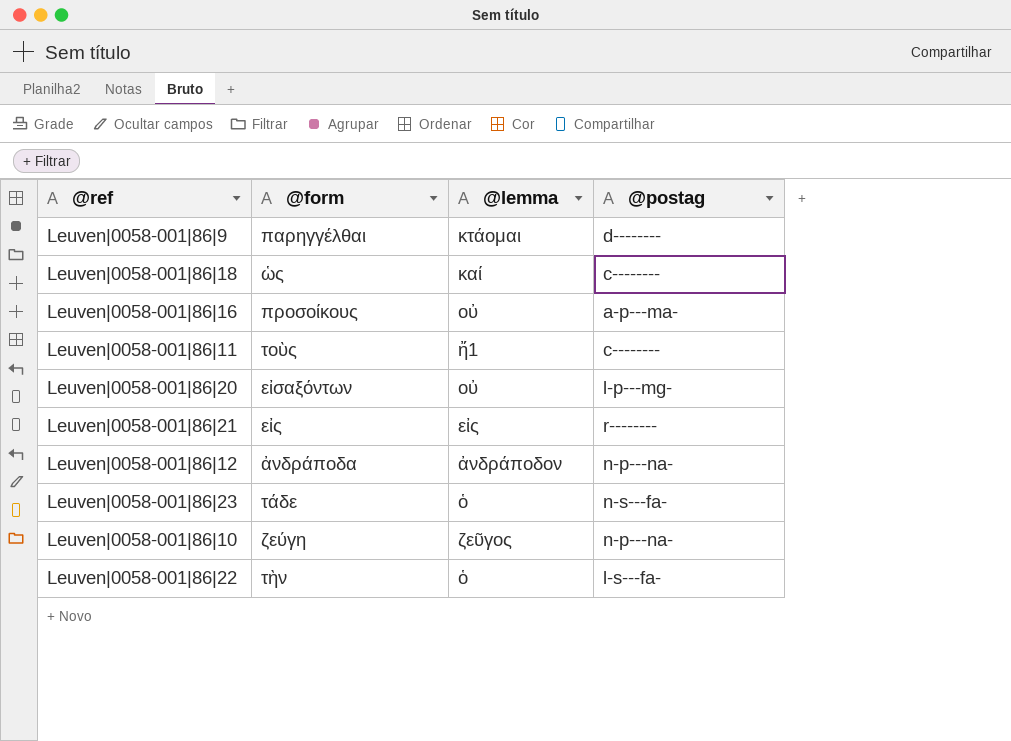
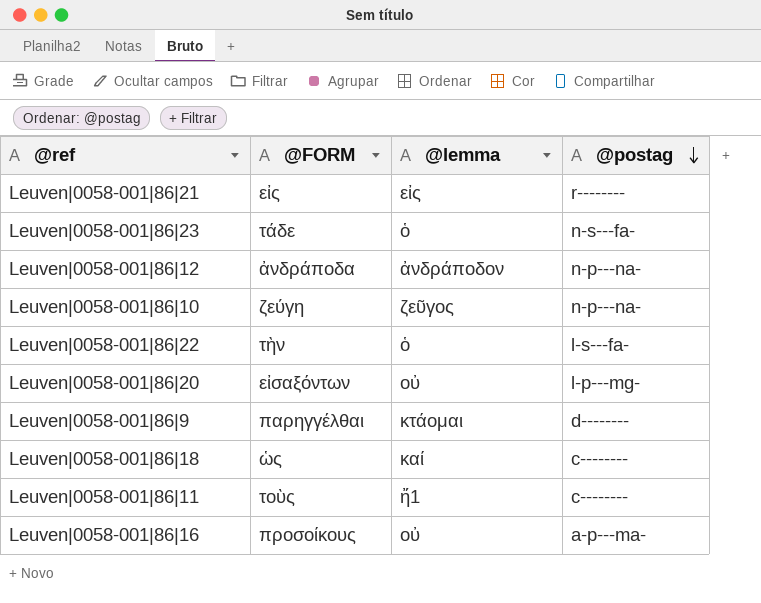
row order: none -> @postag descending
column name: @form -> @FORM

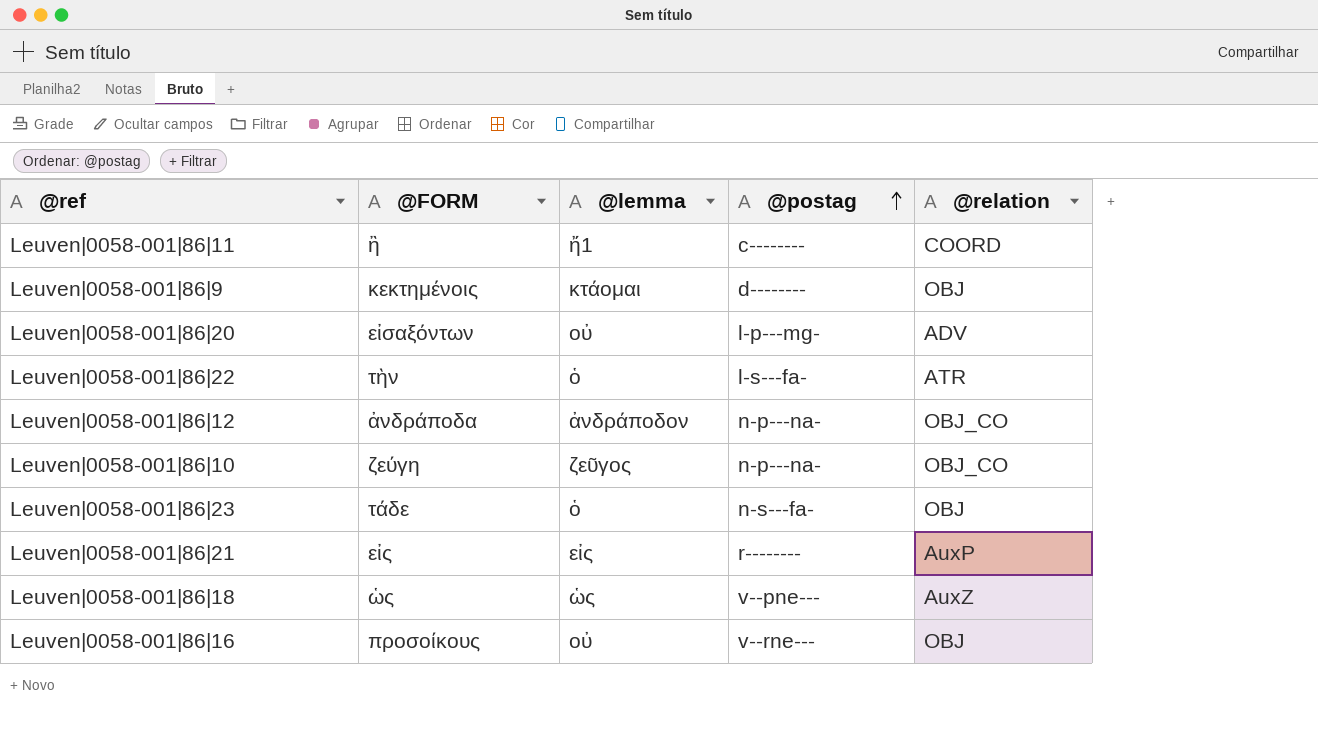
row order: @postag descending -> @postag ascending
column @relation | position: none -> 5
Leuven|0058-001|86|11 | @FORM: τοὺς -> ἢ
Leuven|0058-001|86|9 | @FORM: παρηγγέλθαι -> κεκτημένοις
Leuven|0058-001|86|18 | @lemma: καί -> ὡς
Leuven|0058-001|86|18 | @postag: c-------- -> v--pne---
Leuven|0058-001|86|16 | @postag: a-p---ma- -> v--rne---

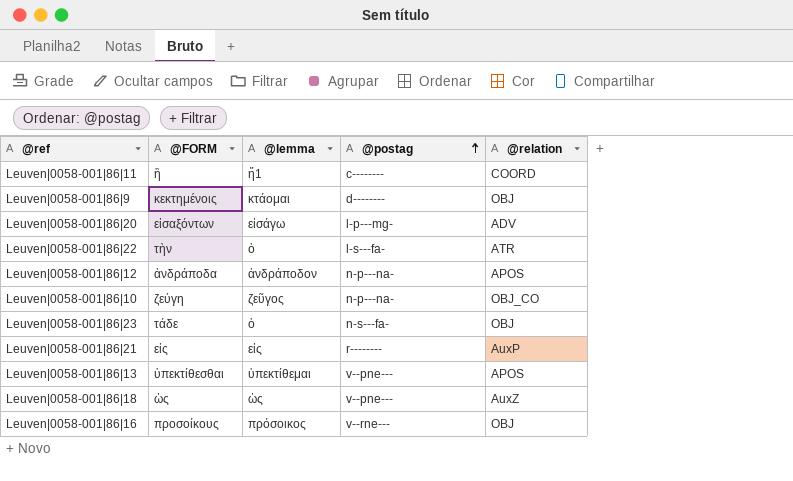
Leuven|0058-001|86|20 | @lemma: οὐ -> εἰσάγω
Leuven|0058-001|86|12 | @relation: OBJ_CO -> APOS
row Leuven|0058-001|86|13: none -> ὑπεκτίθεσθαι | ὑπεκτίθεμαι | v--pne--- | APOS
Leuven|0058-001|86|16 | @lemma: οὐ -> πρόσοικος

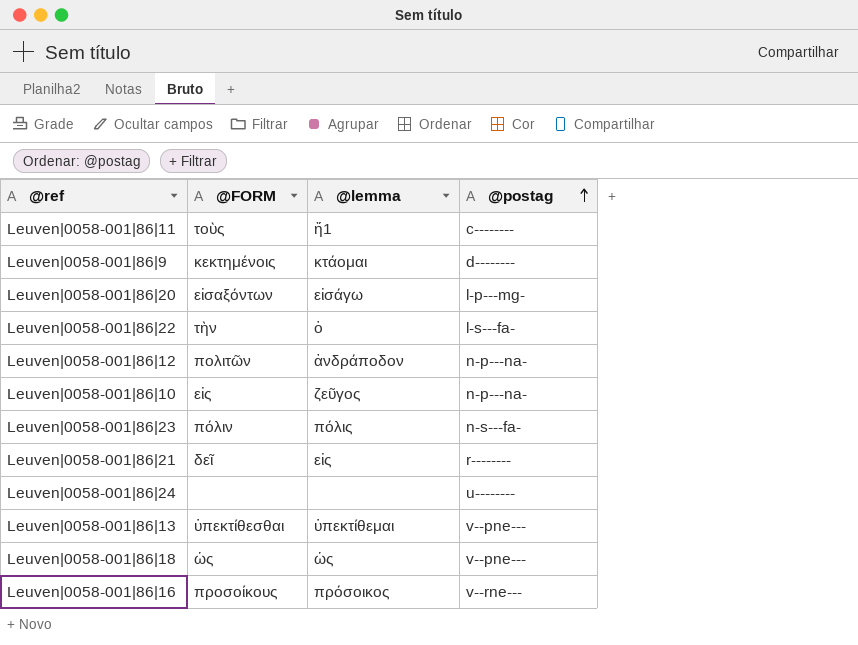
column @relation | position: 5 -> none
Leuven|0058-001|86|11 | @FORM: ἢ -> τοὺς
Leuven|0058-001|86|12 | @FORM: ἀνδράποδα -> πολιτῶν
Leuven|0058-001|86|10 | @FORM: ζεύγη -> εἰς
Leuven|0058-001|86|23 | @FORM: τάδε -> πόλιν
Leuven|0058-001|86|23 | @lemma: ὁ -> πόλις
Leuven|0058-001|86|21 | @FORM: εἰς -> δεῖ
row Leuven|0058-001|86|24: none -> none | none | u--------

